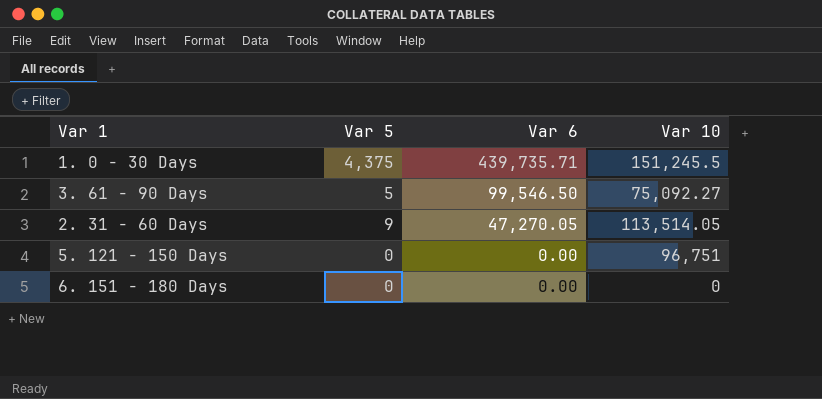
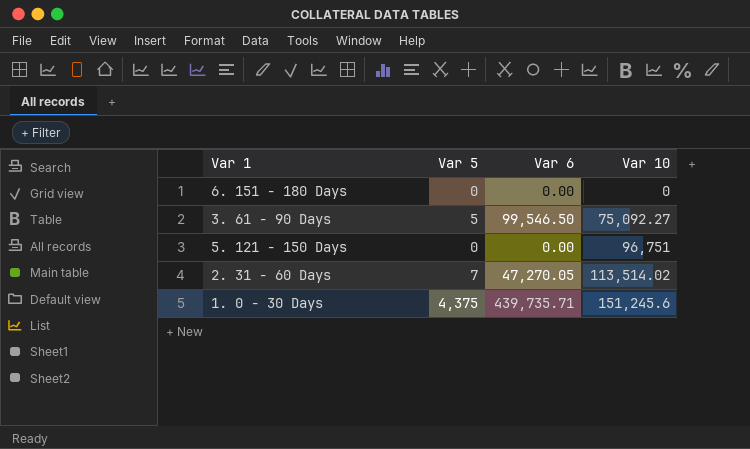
row order: Var 6 descending -> Var 10 ascending
2. 31 - 60 Days | Var 5: 9 -> 7
2. 31 - 60 Days | Var 10: 113,514.05 -> 113,514.02
1. 0 - 30 Days | Var 10: 151,245.5 -> 151,245.6

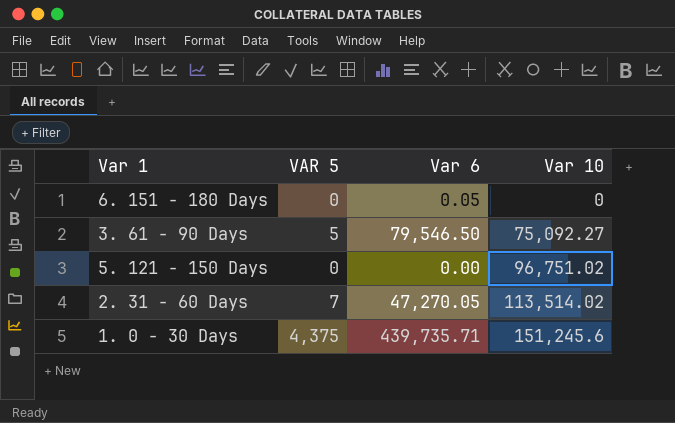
column name: Var 5 -> VAR 5
6. 151 - 180 Days | Var 6: 0.00 -> 0.05
3. 61 - 90 Days | Var 6: 99,546.50 -> 79,546.50
5. 121 - 150 Days | Var 10: 96,751 -> 96,751.02

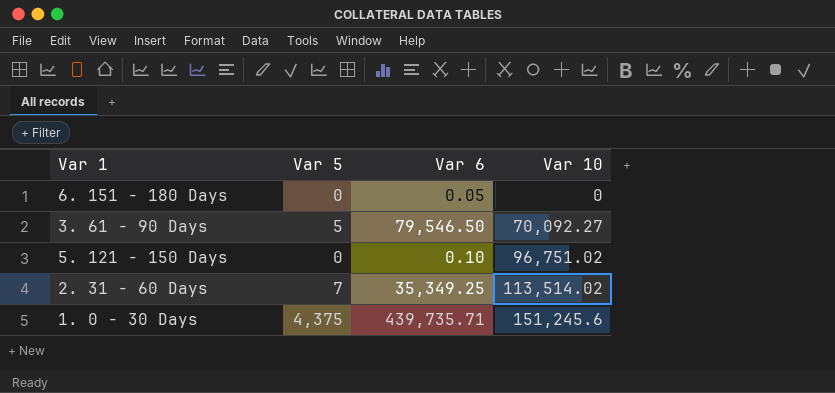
column name: VAR 5 -> Var 5
3. 61 - 90 Days | Var 10: 75,092.27 -> 70,092.27
5. 121 - 150 Days | Var 6: 0.00 -> 0.10
2. 31 - 60 Days | Var 6: 47,270.05 -> 35,349.25

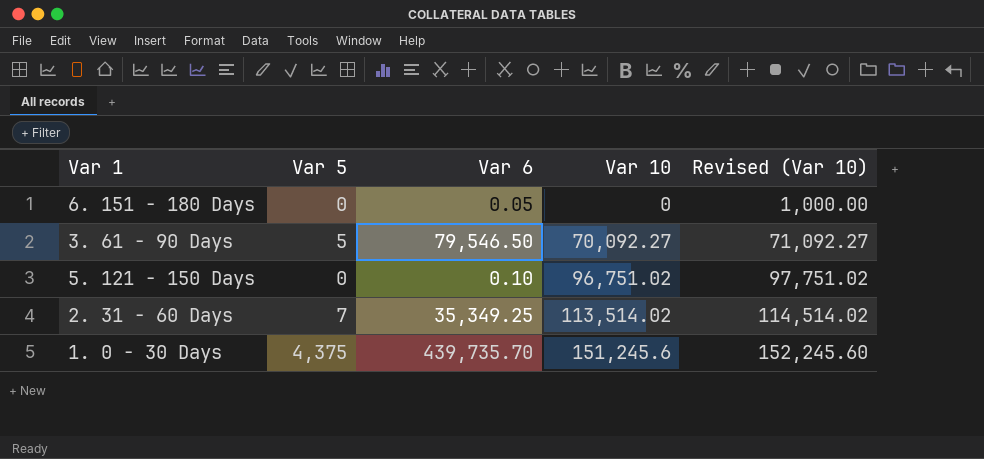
column Revised (Var 10) | formula: none -> [Var 10] + 1000
1. 0 - 30 Days | Var 6: 439,735.71 -> 439,735.70

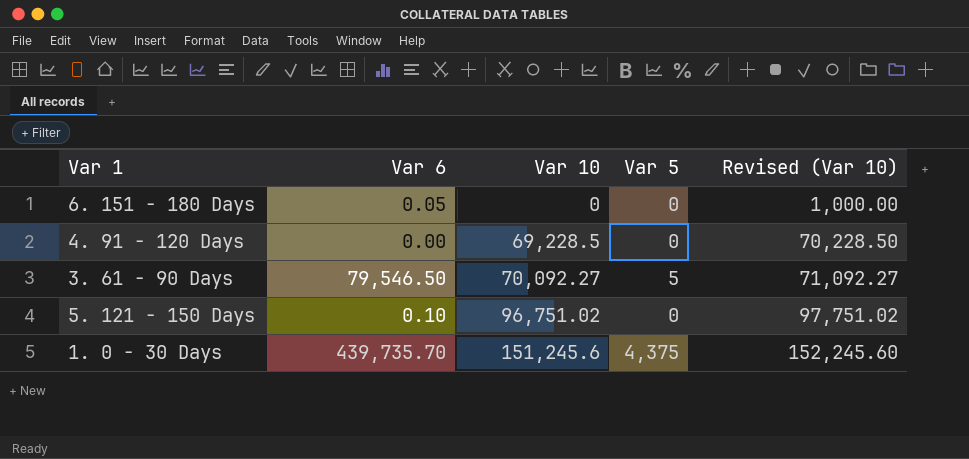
column Var 5 | position: 2 -> 4
row 2. 31 - 60 Days: 7 | 35,349.25 | 113,514.02 | 114,514.02 -> none
row 4. 91 - 120 Days: none -> 0.00 | 69,228.5 | 0 | 70,228.50

